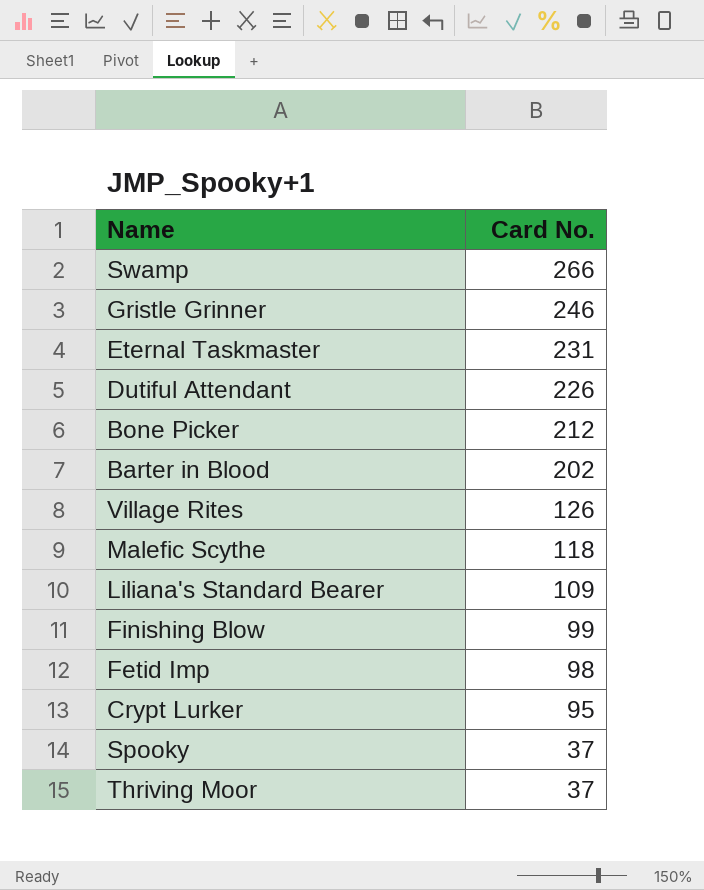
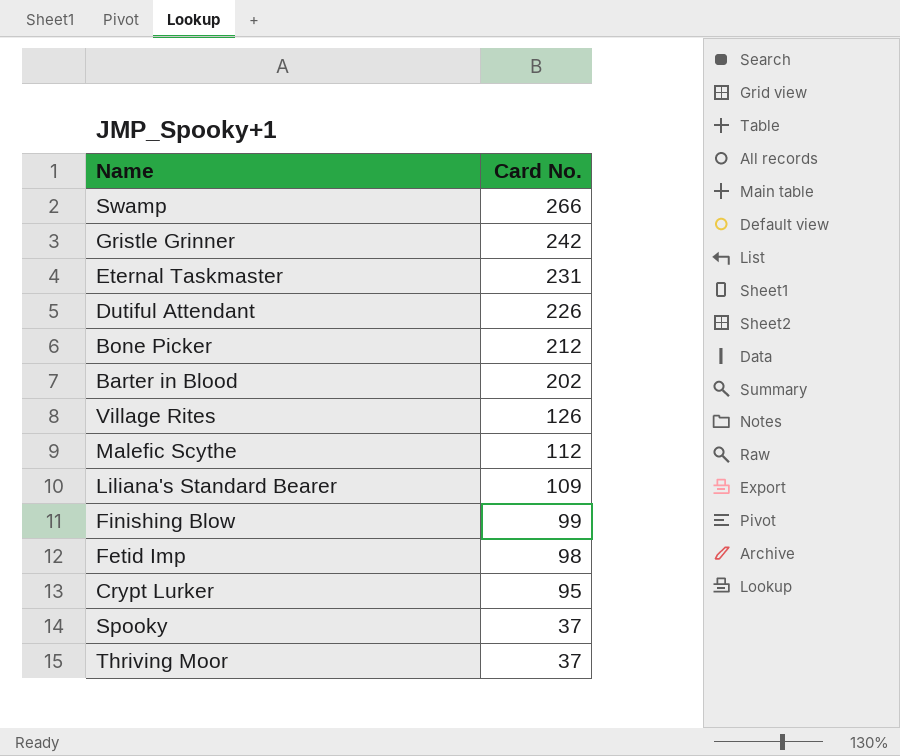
Gristle Grinner | Card No.: 246 -> 242
Malefic Scythe | Card No.: 118 -> 112

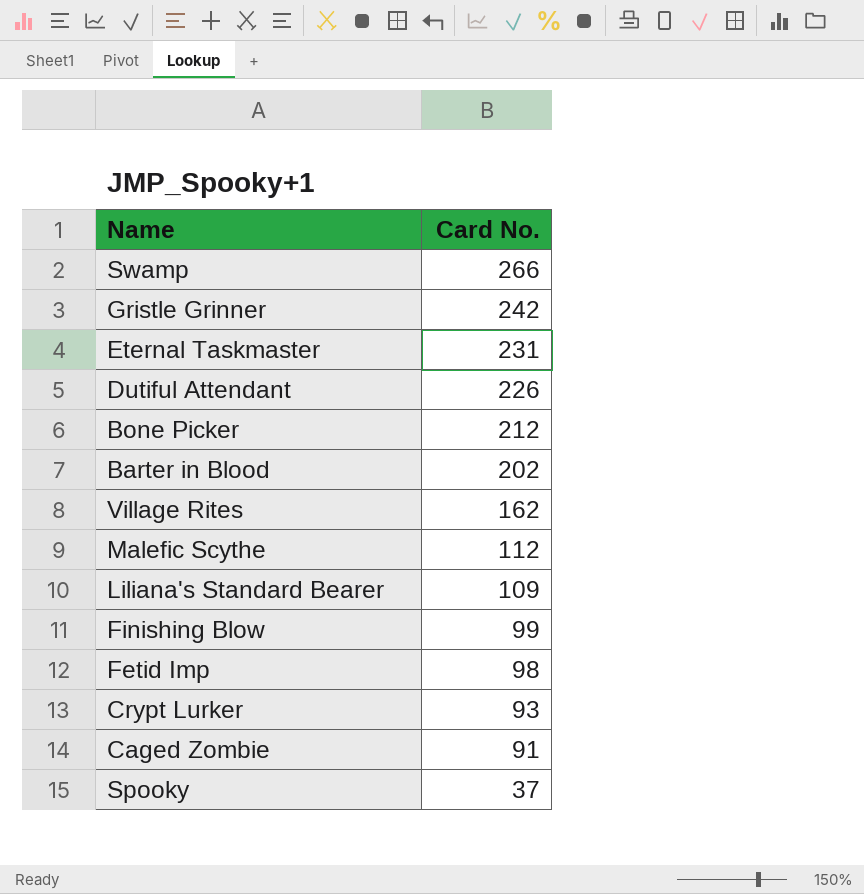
row Thriving Moor: 37 -> none
Village Rites | Card No.: 126 -> 162
Crypt Lurker | Card No.: 95 -> 93
row Caged Zombie: none -> 91

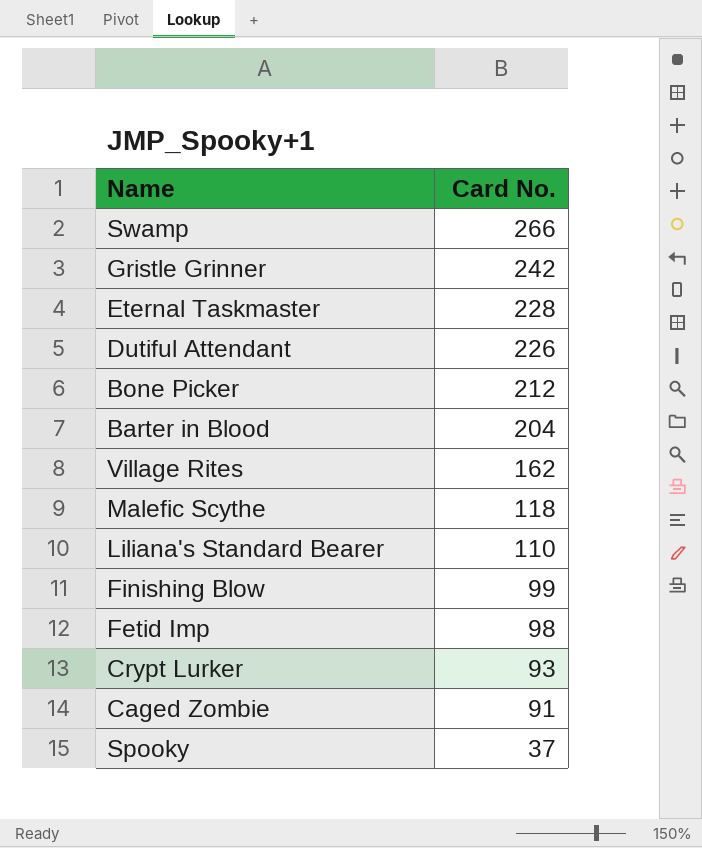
Eternal Taskmaster | Card No.: 231 -> 228
Barter in Blood | Card No.: 202 -> 204
Malefic Scythe | Card No.: 112 -> 118
Liliana's Standard Bearer | Card No.: 109 -> 110

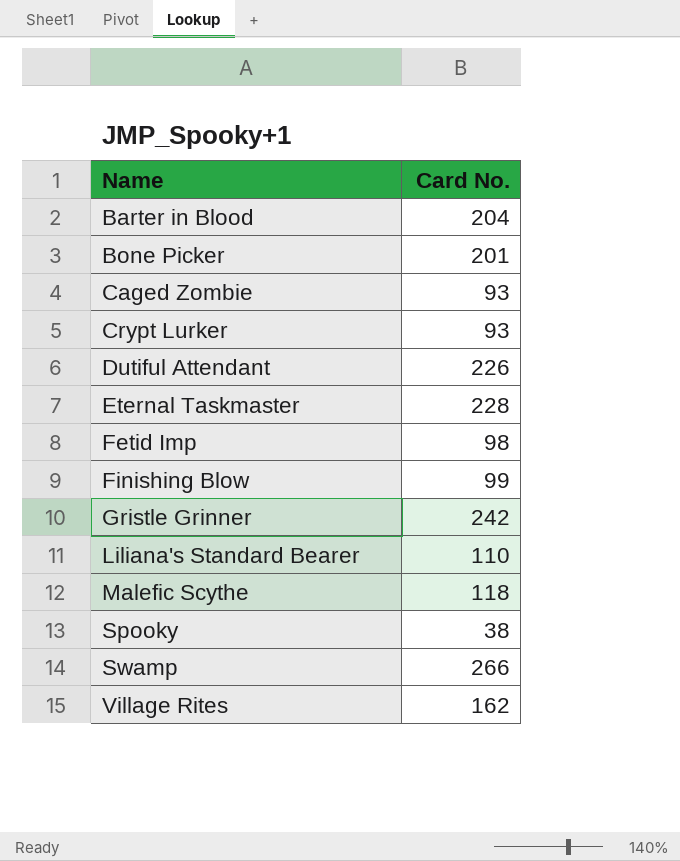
row order: Card No. descending -> Name ascending
Bone Picker | Card No.: 212 -> 201
Caged Zombie | Card No.: 91 -> 93
Spooky | Card No.: 37 -> 38

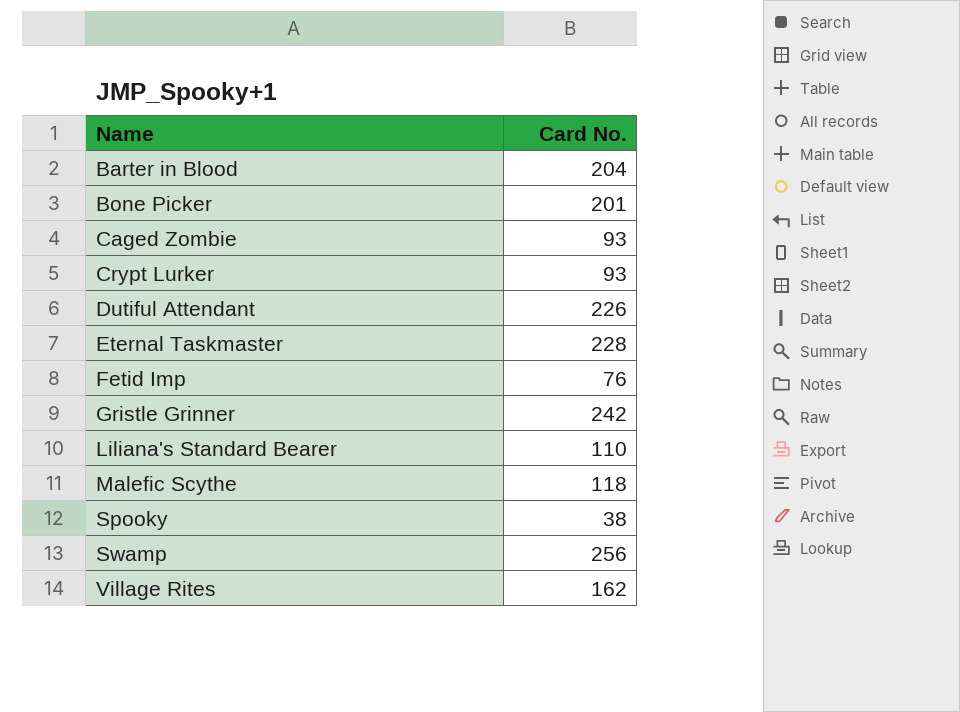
row Finishing Blow: 99 -> none
Fetid Imp | Card No.: 98 -> 76
Swamp | Card No.: 266 -> 256

